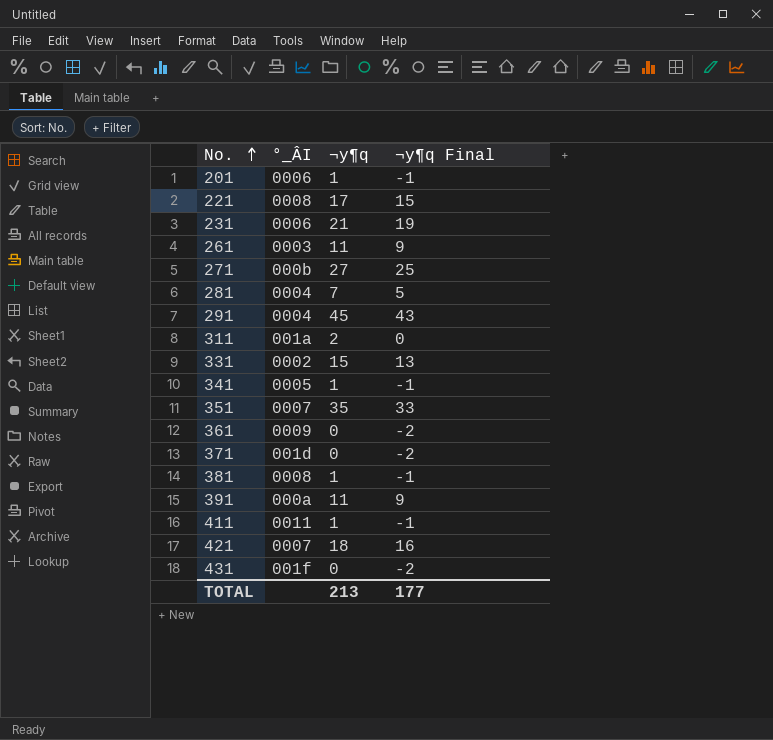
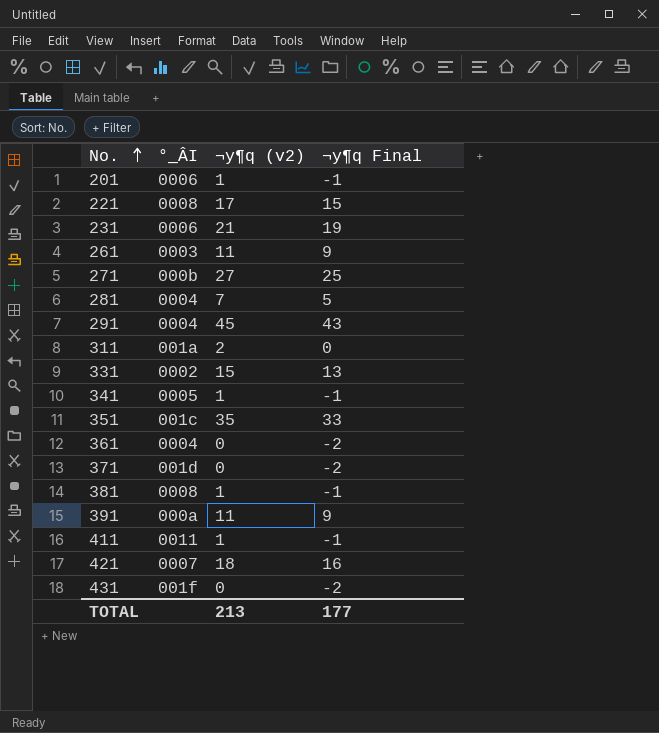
column name: ¬y¶q -> ¬y¶q (v2)
351 | °_ÂI: 0007 -> 001c
361 | °_ÂI: 0009 -> 0004

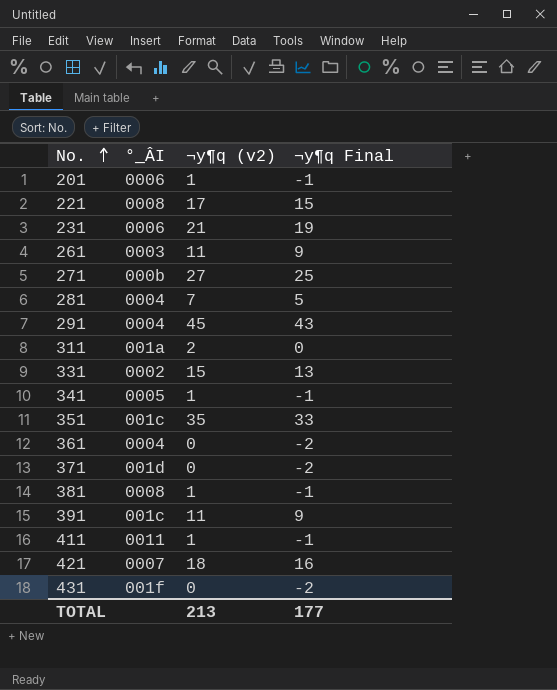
391 | °_ÂI: 000a -> 001c

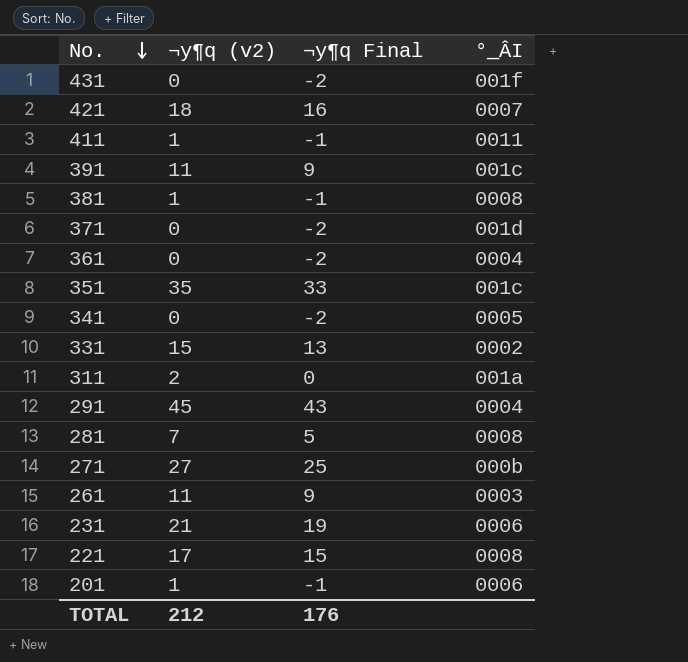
row order: No. ascending -> No. descending
column °_ÂI | position: 2 -> 4
341 | ¬y¶q (v2): 1 -> 0
341 | ¬y¶q Final: -1 -> -2
281 | °_ÂI: 0004 -> 0008
TOTAL | ¬y¶q (v2): 213 -> 212
TOTAL | ¬y¶q Final: 177 -> 176

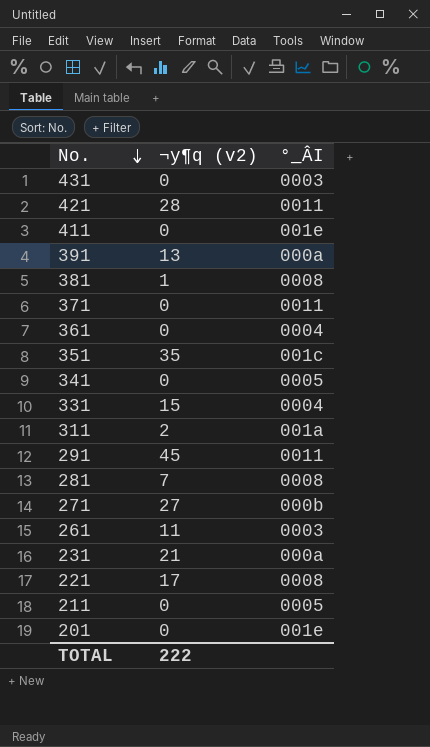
column ¬y¶q Final | formula: [¬y¶q (v2)] - 2 -> none
431 | °_ÂI: 001f -> 0003
421 | ¬y¶q (v2): 18 -> 28
421 | °_ÂI: 0007 -> 0011
411 | ¬y¶q (v2): 1 -> 0
411 | °_ÂI: 0011 -> 001e
391 | ¬y¶q (v2): 11 -> 13
391 | °_ÂI: 001c -> 000a
371 | °_ÂI: 001d -> 0011
331 | °_ÂI: 0002 -> 0004
291 | °_ÂI: 0004 -> 0011
231 | °_ÂI: 0006 -> 000a
row 211: none -> 0 | 0005
201 | ¬y¶q (v2): 1 -> 0
201 | °_ÂI: 0006 -> 001e
TOTAL | ¬y¶q (v2): 212 -> 222

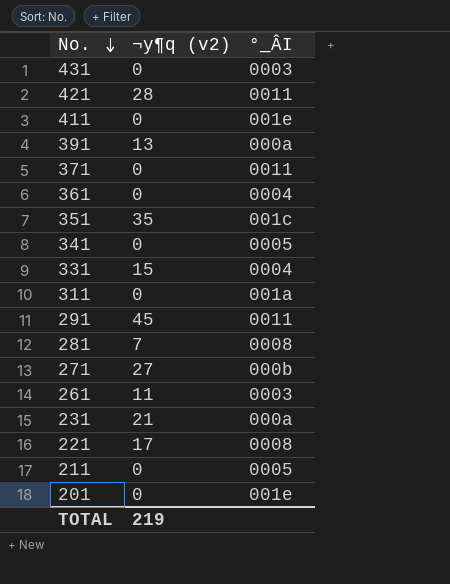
row 381: 1 | 0008 -> none
311 | ¬y¶q (v2): 2 -> 0
TOTAL | ¬y¶q (v2): 222 -> 219

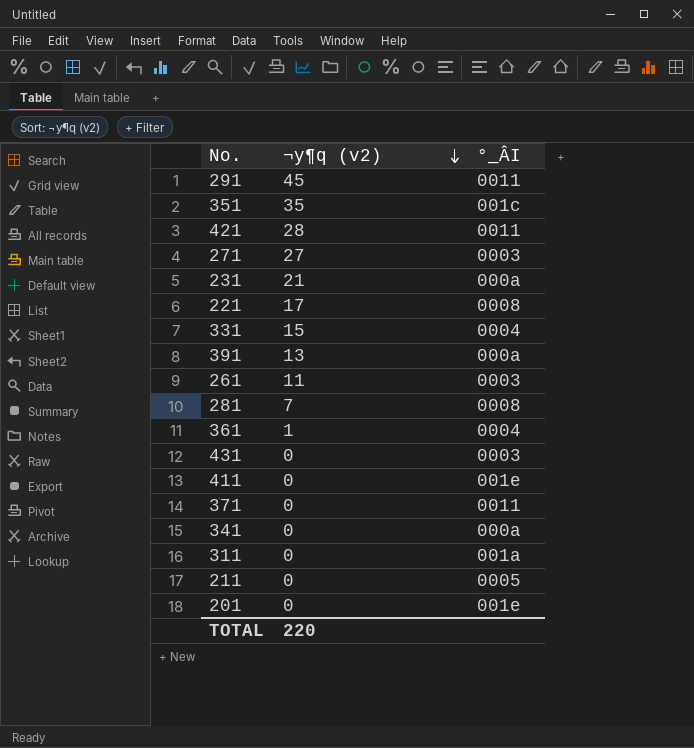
row order: No. descending -> ¬y¶q (v2) descending
271 | °_ÂI: 000b -> 0003
361 | ¬y¶q (v2): 0 -> 1
341 | °_ÂI: 0005 -> 000a
TOTAL | ¬y¶q (v2): 219 -> 220

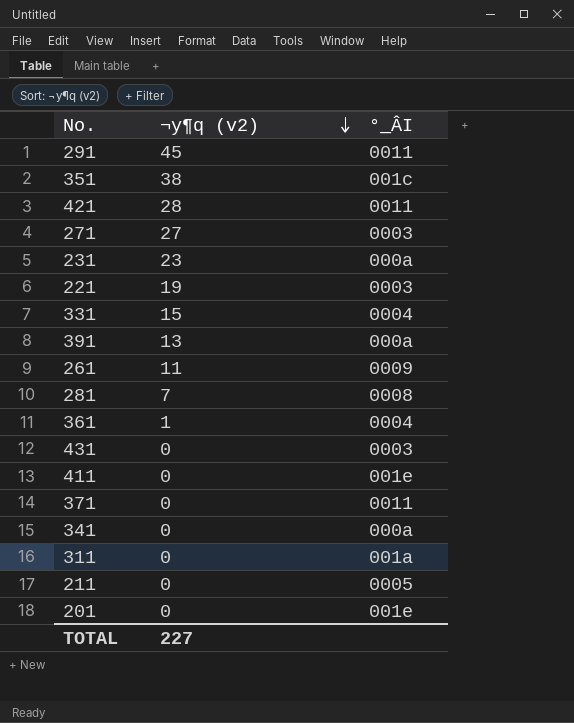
351 | ¬y¶q (v2): 35 -> 38
231 | ¬y¶q (v2): 21 -> 23
221 | ¬y¶q (v2): 17 -> 19
221 | °_ÂI: 0008 -> 0003
261 | °_ÂI: 0003 -> 0009
TOTAL | ¬y¶q (v2): 220 -> 227

